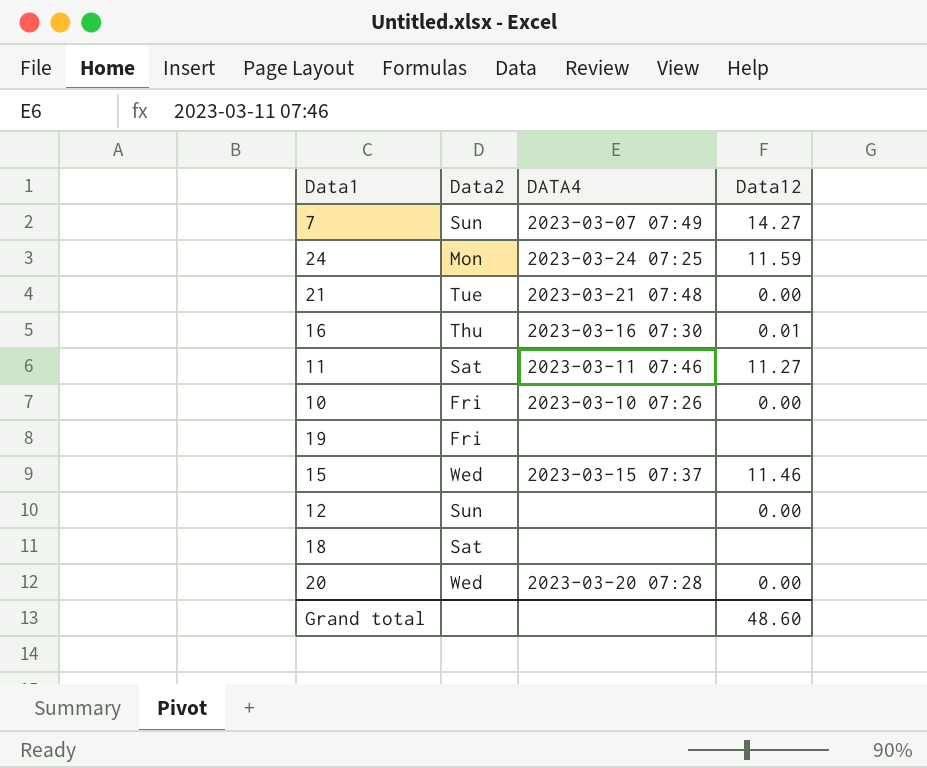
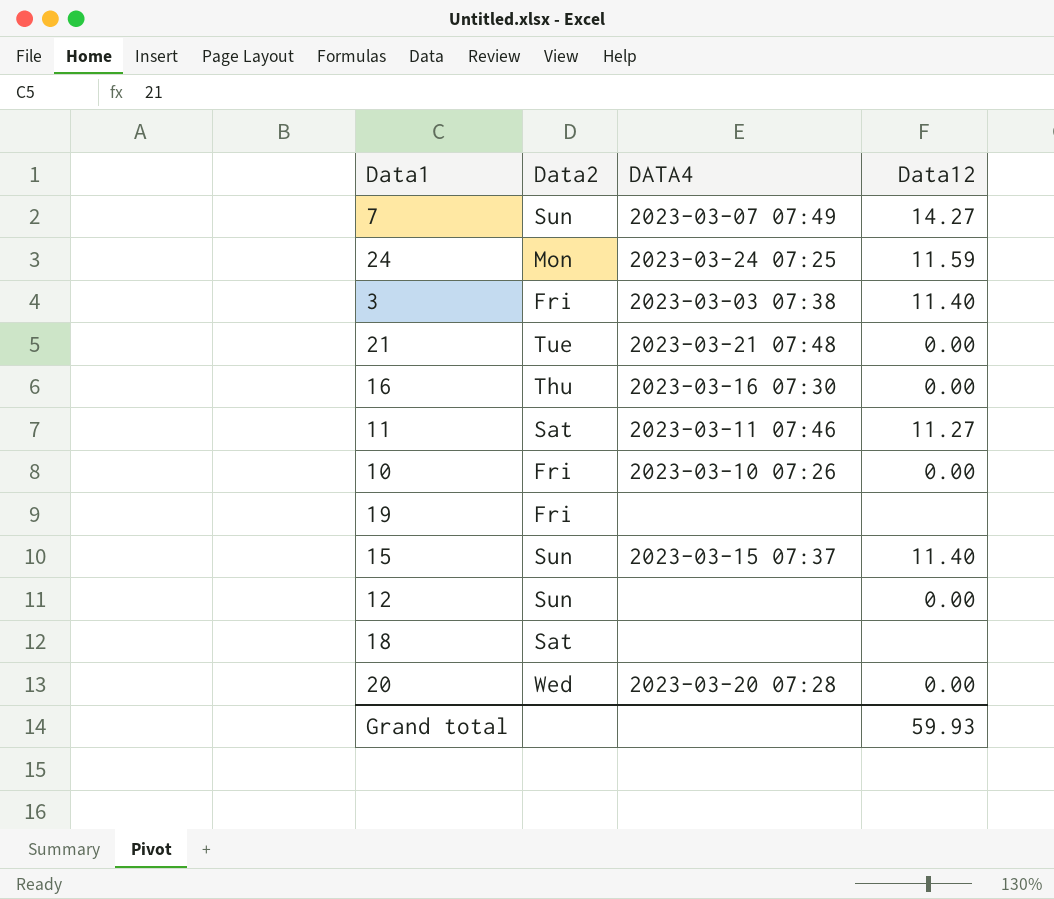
row 3: none -> Fri | 2023-03-03 07:38 | 11.40
16 | Data12: 0.01 -> 0.00
15 | Data2: Wed -> Sun
15 | Data12: 11.46 -> 11.40
Grand total | Data12: 48.60 -> 59.93

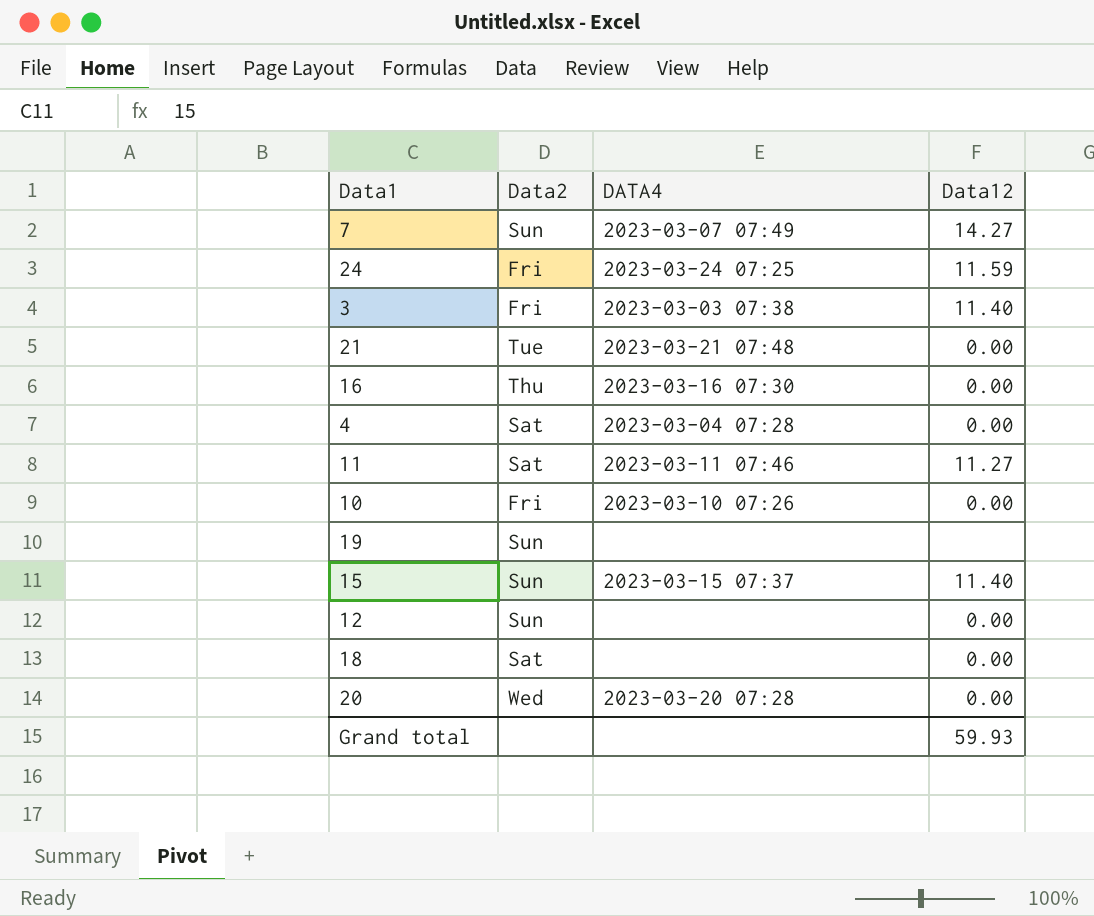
24 | Data2: Mon -> Fri
row 4: none -> Sat | 2023-03-04 07:28 | 0.00
19 | Data2: Fri -> Sun
18 | Data12: none -> 0.00

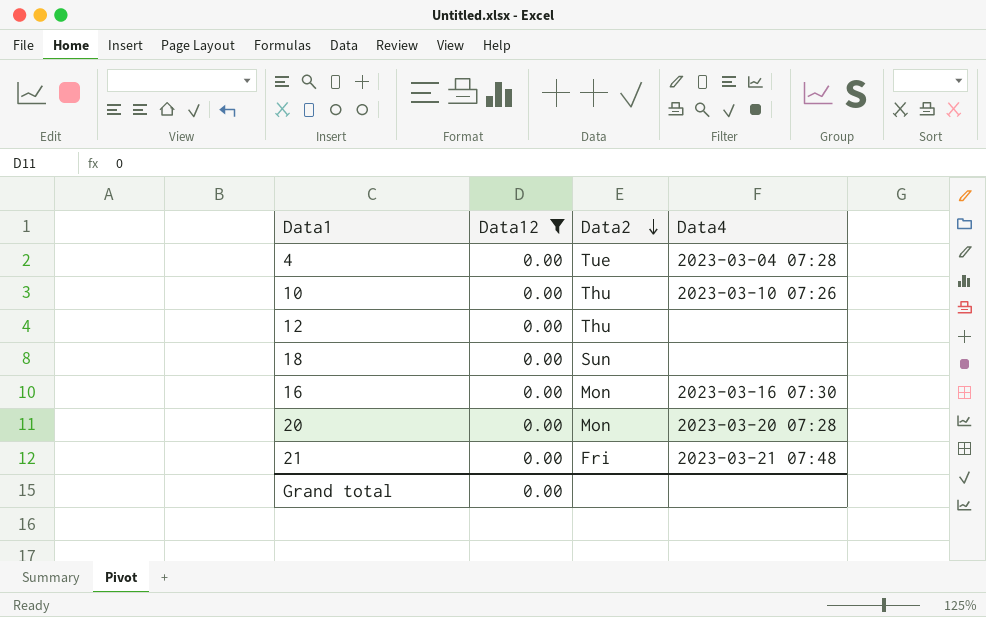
filter: none -> Data12 = 0.00
row order: none -> Data2 descending
column Data12 | position: 4 -> 2
column name: DATA4 -> Data4
4 | Data2: Sat -> Tue
10 | Data2: Fri -> Thu
12 | Data2: Sun -> Thu
18 | Data2: Sat -> Sun
16 | Data2: Thu -> Mon
20 | Data2: Wed -> Mon
21 | Data2: Tue -> Fri
Grand total | Data12: 59.93 -> 0.00

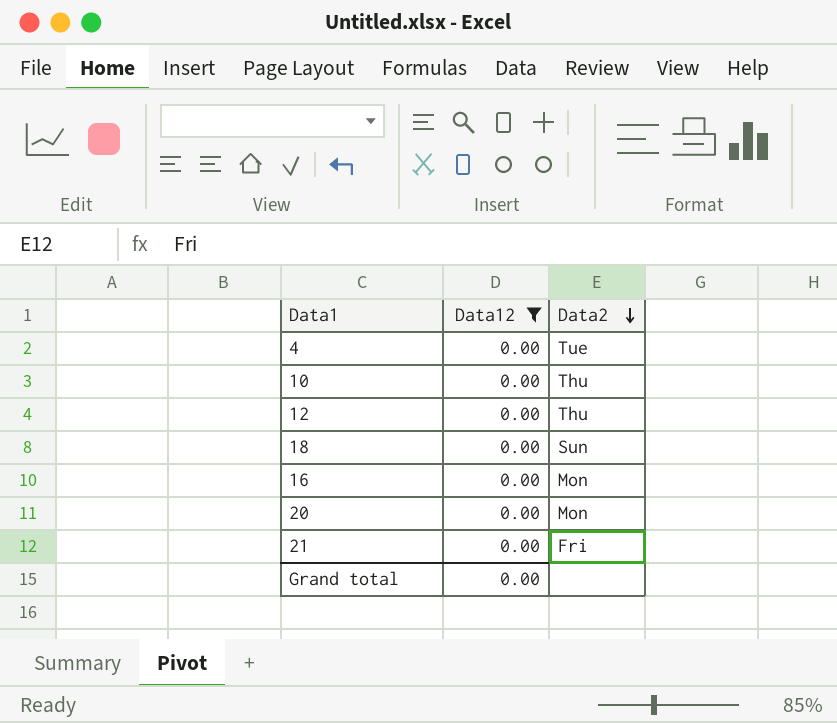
column Data4 | position: 4 -> none

